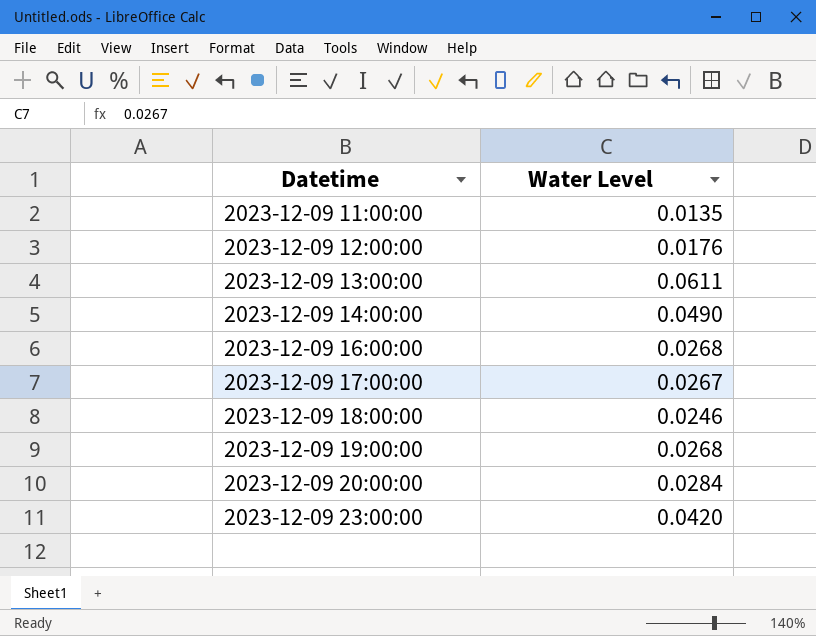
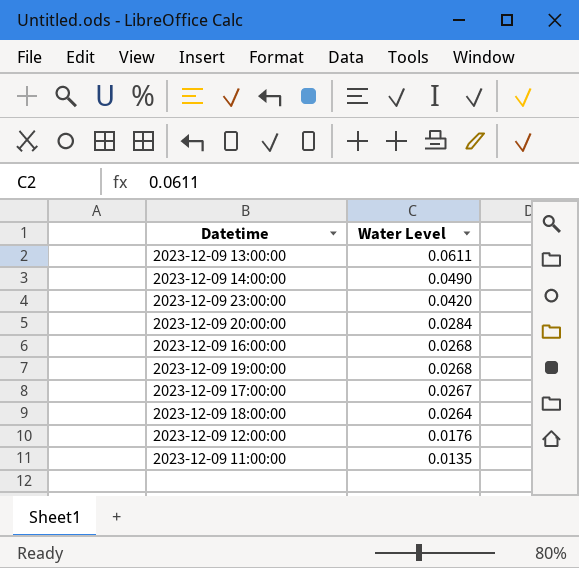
row order: Datetime ascending -> Water Level descending
2023-12-09 18:00:00 | Water Level: 0.0246 -> 0.0264

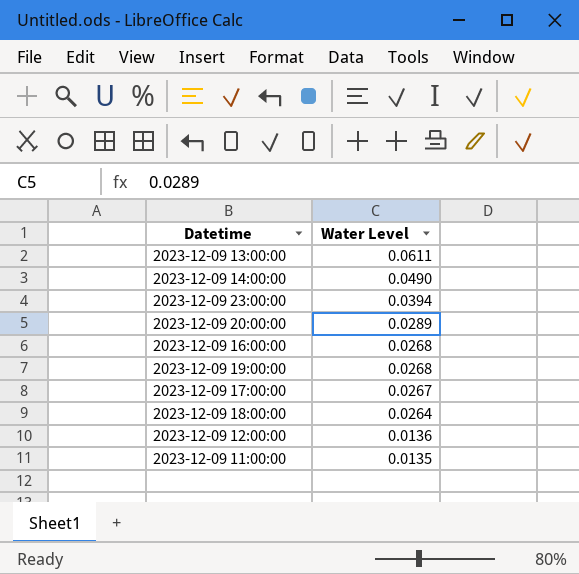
2023-12-09 23:00:00 | Water Level: 0.0420 -> 0.0394
2023-12-09 20:00:00 | Water Level: 0.0284 -> 0.0289
2023-12-09 12:00:00 | Water Level: 0.0176 -> 0.0136

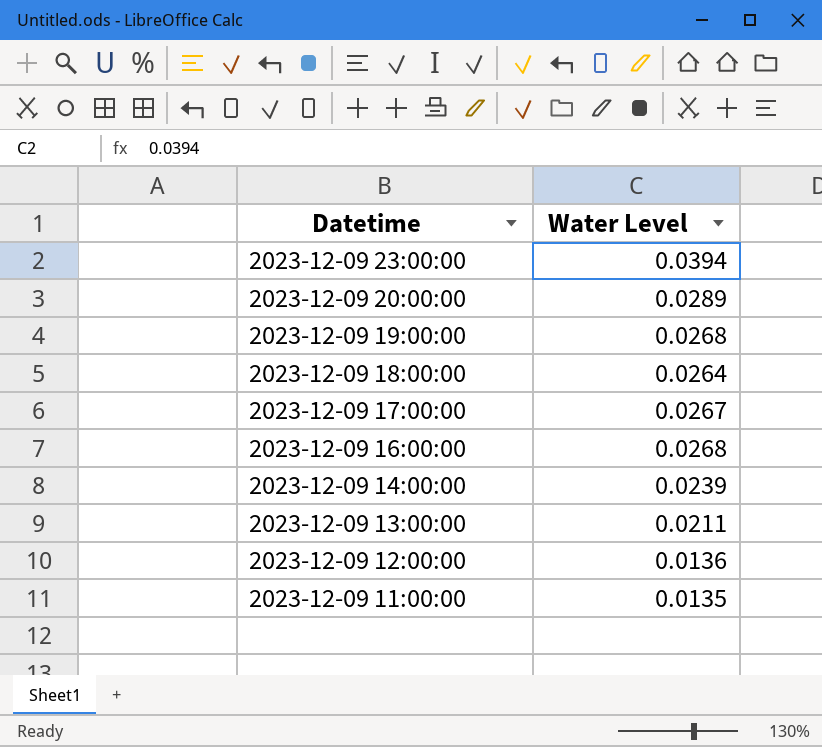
row order: Water Level descending -> Datetime descending
2023-12-09 14:00:00 | Water Level: 0.0490 -> 0.0239
2023-12-09 13:00:00 | Water Level: 0.0611 -> 0.0211

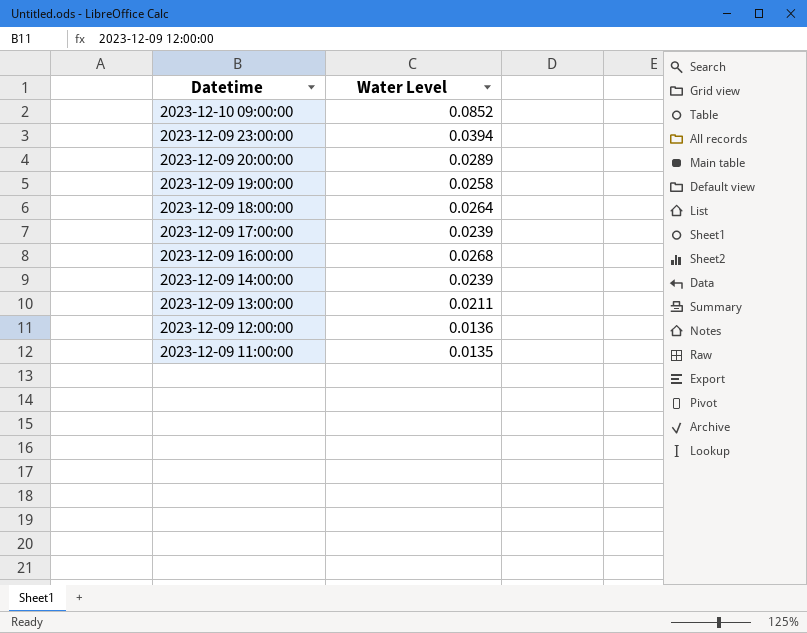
row 2023-12-10 09:00:00: none -> 0.0852
2023-12-09 19:00:00 | Water Level: 0.0268 -> 0.0258
2023-12-09 17:00:00 | Water Level: 0.0267 -> 0.0239

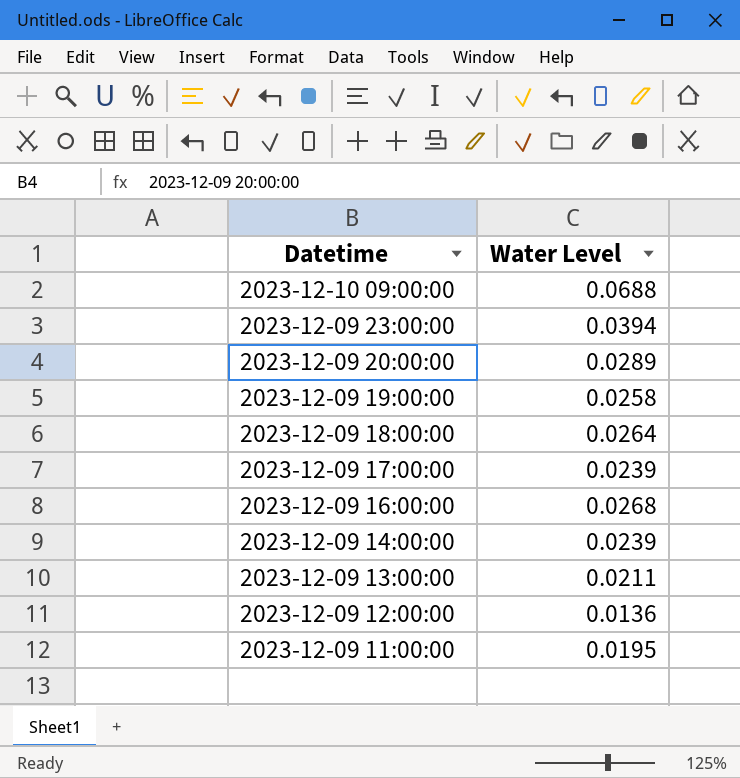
2023-12-10 09:00:00 | Water Level: 0.0852 -> 0.0688
2023-12-09 11:00:00 | Water Level: 0.0135 -> 0.0195

